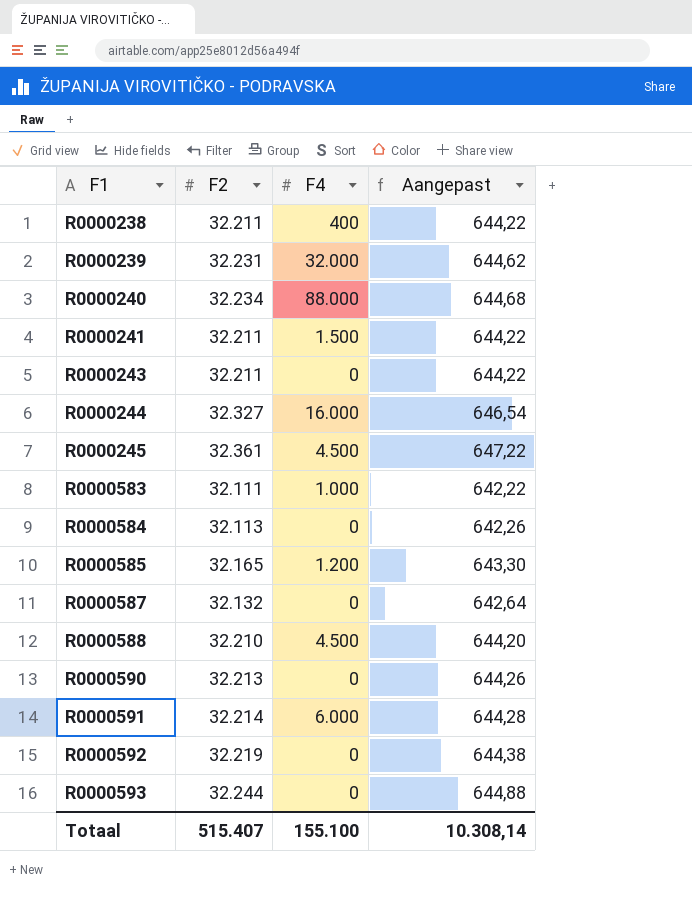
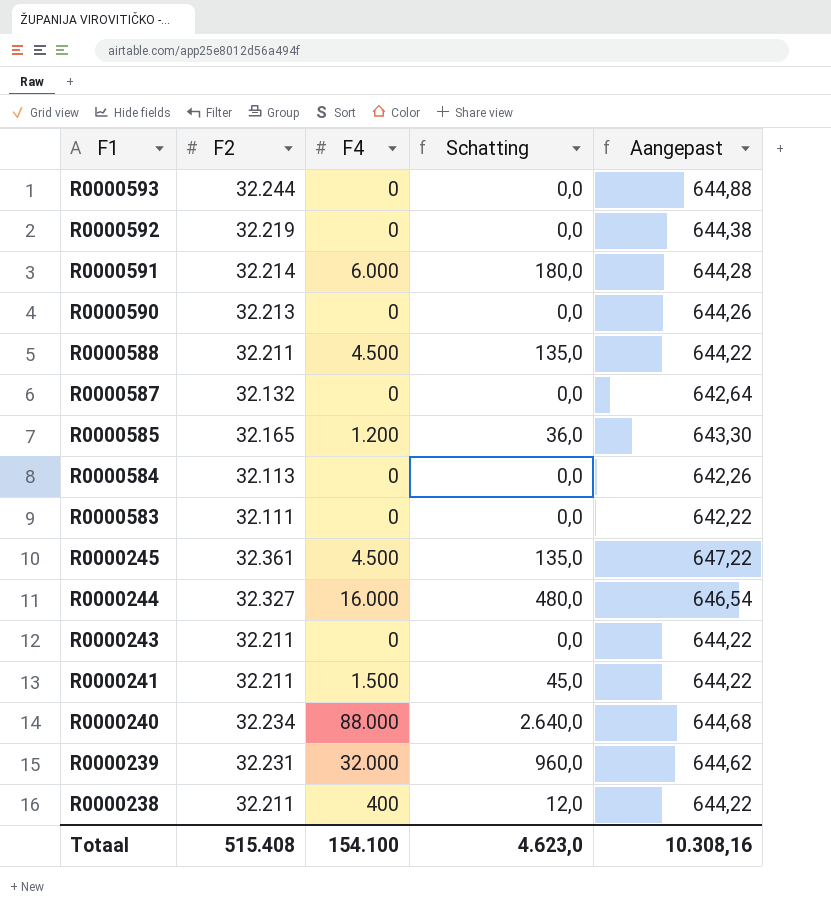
row order: F1 ascending -> F1 descending
column Schatting | formula: none -> [F4] * 0,03
R0000588 | F2: 32.210 -> 32.211
R0000588 | Aangepast: 644,20 -> 644,22
R0000583 | F4: 1.000 -> 0
Totaal | F2: 515.407 -> 515.408
Totaal | F4: 155.100 -> 154.100
Totaal | Aangepast: 10.308,14 -> 10.308,16

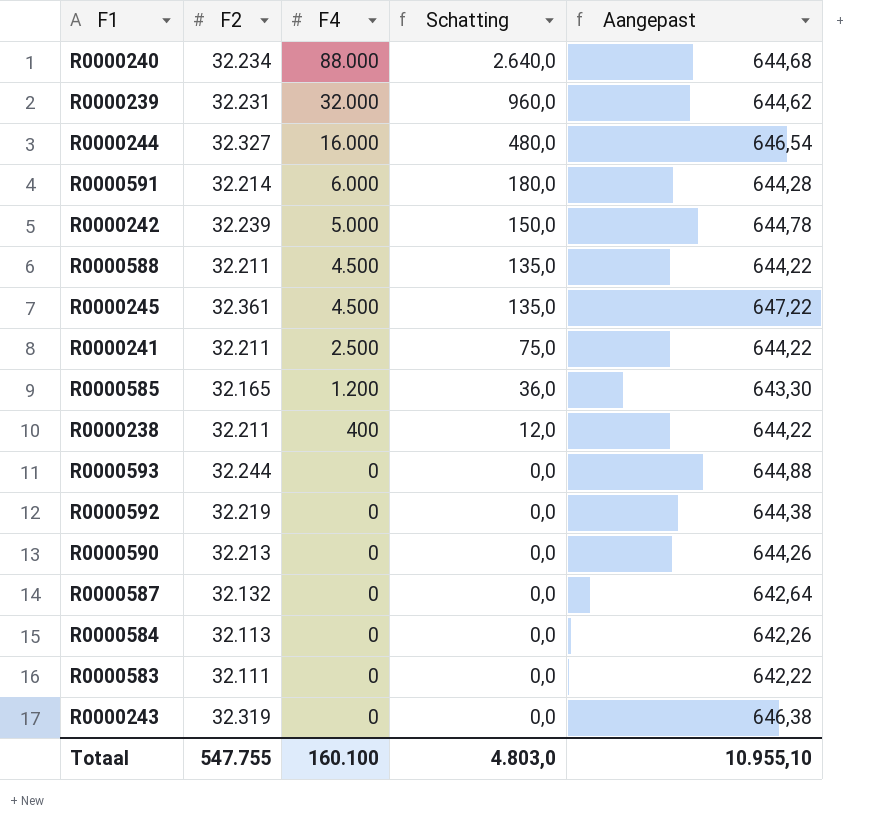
row order: F1 descending -> F4 descending
row R0000242: none -> 32.239 | 5.000 | 150,0 | 644,78
R0000241 | F4: 1.500 -> 2.500
R0000241 | Schatting: 45,0 -> 75,0
R0000243 | F2: 32.211 -> 32.319
R0000243 | Aangepast: 644,22 -> 646,38
Totaal | F2: 515.408 -> 547.755
Totaal | F4: 154.100 -> 160.100
Totaal | Schatting: 4.623,0 -> 4.803,0
Totaal | Aangepast: 10.308,16 -> 10.955,10

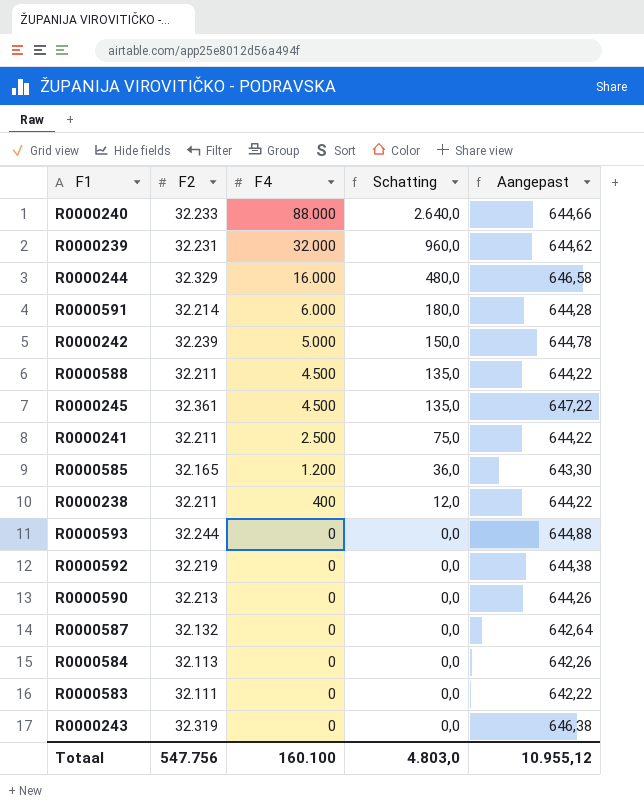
R0000240 | F2: 32.234 -> 32.233
R0000240 | Aangepast: 644,68 -> 644,66
R0000244 | F2: 32.327 -> 32.329
R0000244 | Aangepast: 646,54 -> 646,58
Totaal | F2: 547.755 -> 547.756
Totaal | Aangepast: 10.955,10 -> 10.955,12

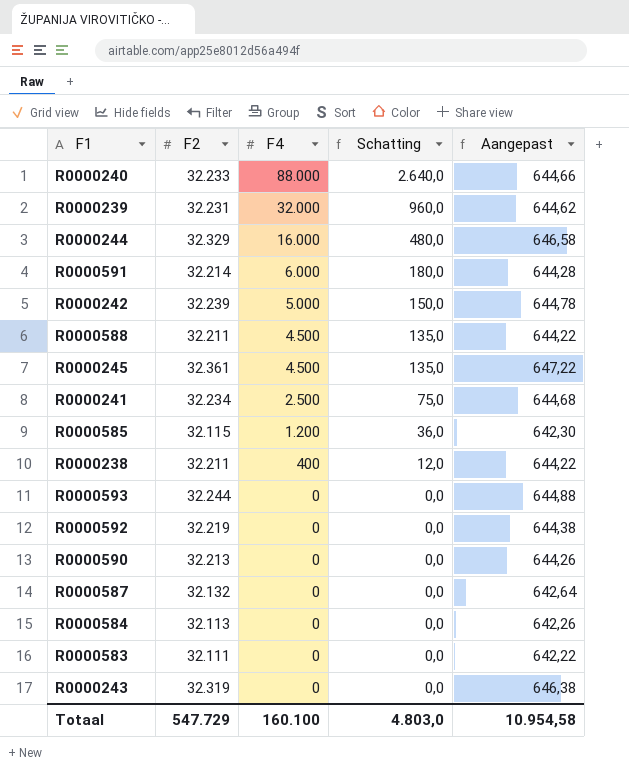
R0000241 | F2: 32.211 -> 32.234
R0000241 | Aangepast: 644,22 -> 644,68
R0000585 | F2: 32.165 -> 32.115
R0000585 | Aangepast: 643,30 -> 642,30
Totaal | F2: 547.756 -> 547.729
Totaal | Aangepast: 10.955,12 -> 10.954,58

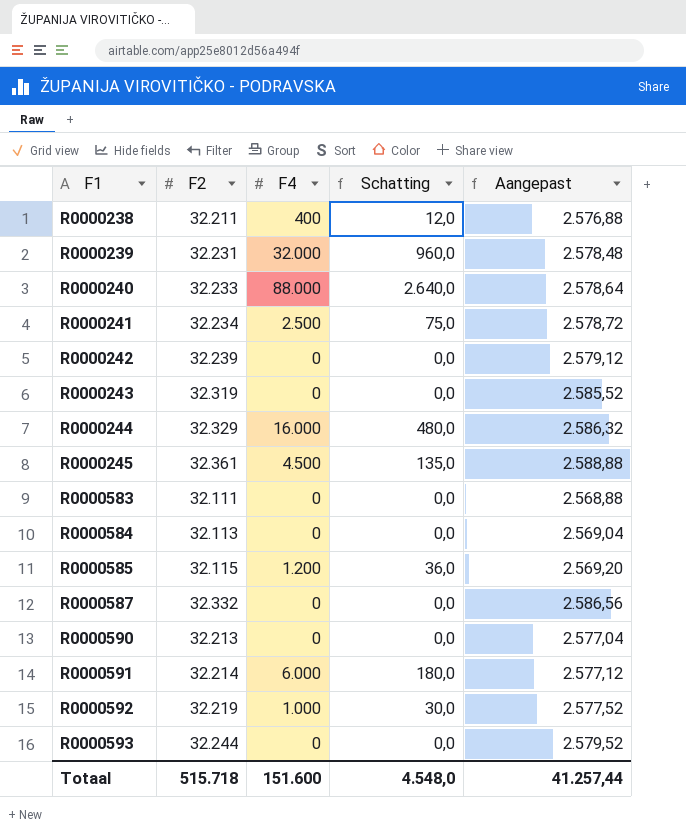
row order: F4 descending -> F1 ascending
column Aangepast | formula: [F2] * 0,02 -> [F2] * 0,08
row R0000588: 32.211 | 4.500 | 135,0 | 644,22 -> none
R0000242 | F4: 5.000 -> 0
R0000242 | Schatting: 150,0 -> 0,0
R0000587 | F2: 32.132 -> 32.332
R0000592 | F4: 0 -> 1.000
R0000592 | Schatting: 0,0 -> 30,0
Totaal | F2: 547.729 -> 515.718
Totaal | F4: 160.100 -> 151.600
Totaal | Schatting: 4.803,0 -> 4.548,0
Totaal | Aangepast: 10.954,58 -> 41.257,44

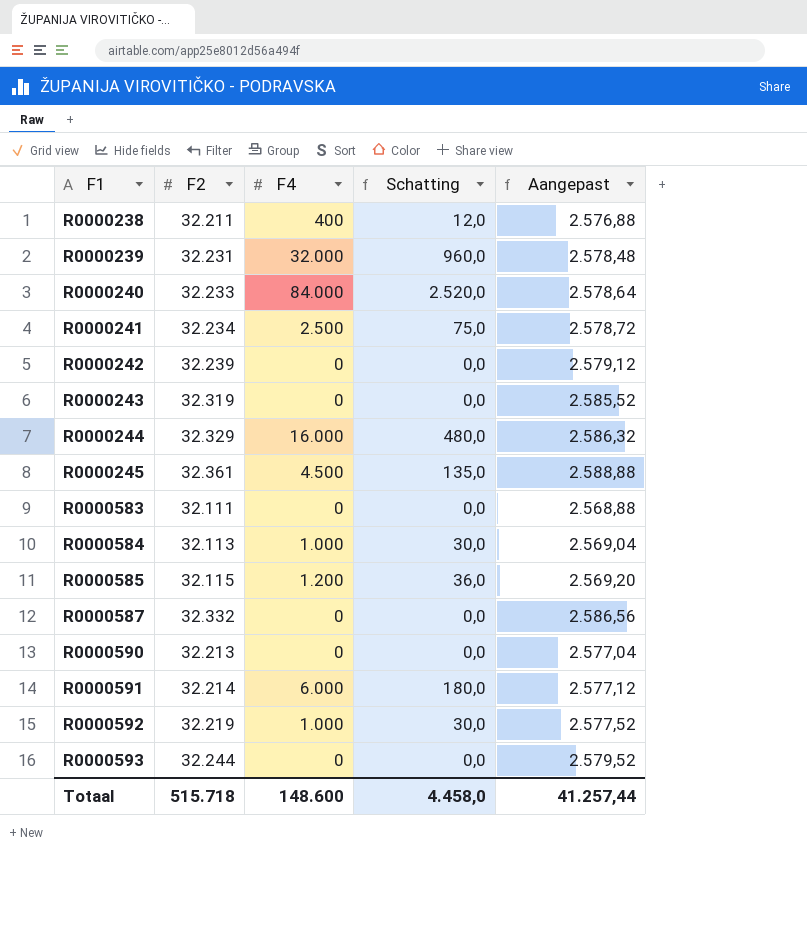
R0000240 | F4: 88.000 -> 84.000
R0000240 | Schatting: 2.640,0 -> 2.520,0
R0000584 | F4: 0 -> 1.000
R0000584 | Schatting: 0,0 -> 30,0
Totaal | F4: 151.600 -> 148.600
Totaal | Schatting: 4.548,0 -> 4.458,0

